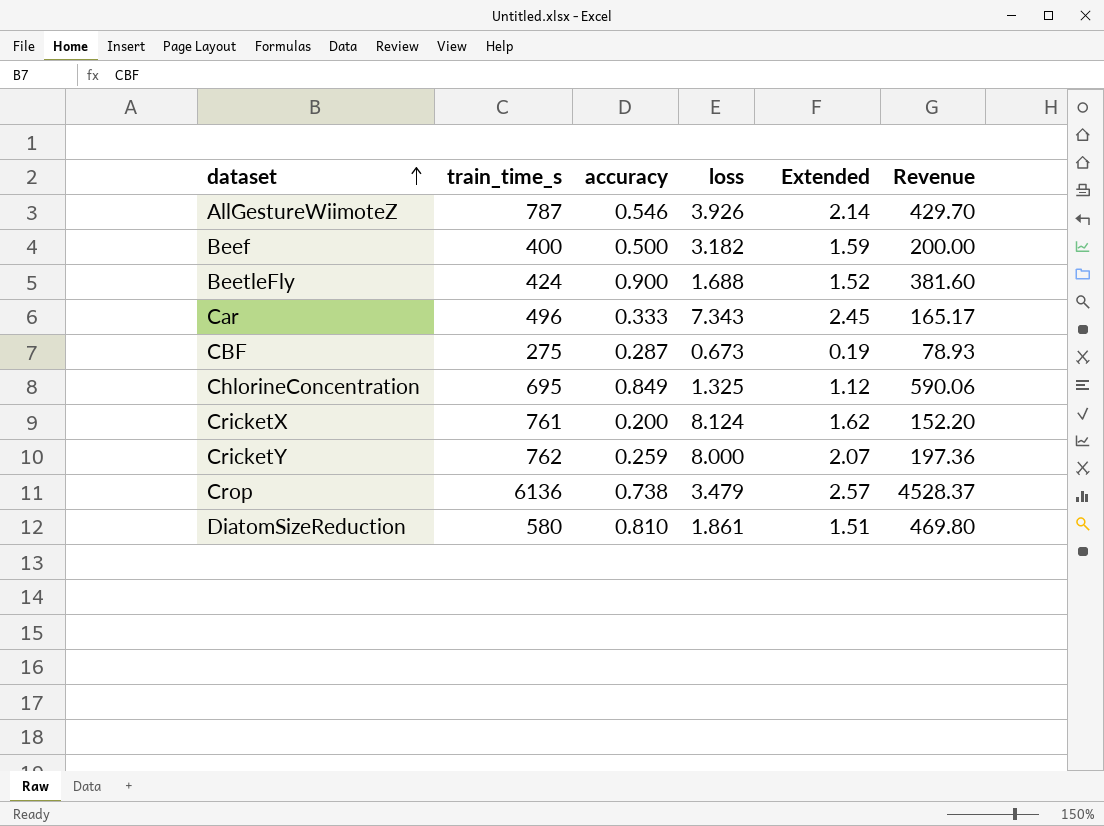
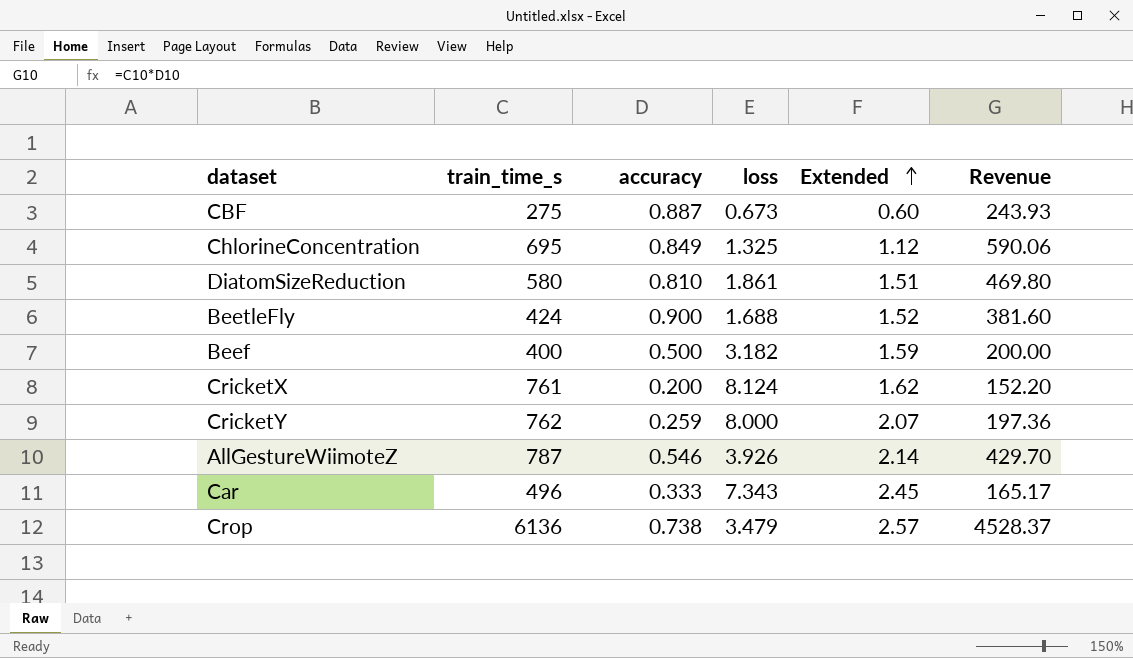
row order: dataset ascending -> Extended ascending
CBF | accuracy: 0.287 -> 0.887
CBF | Extended: 0.19 -> 0.60
CBF | Revenue: 78.93 -> 243.93

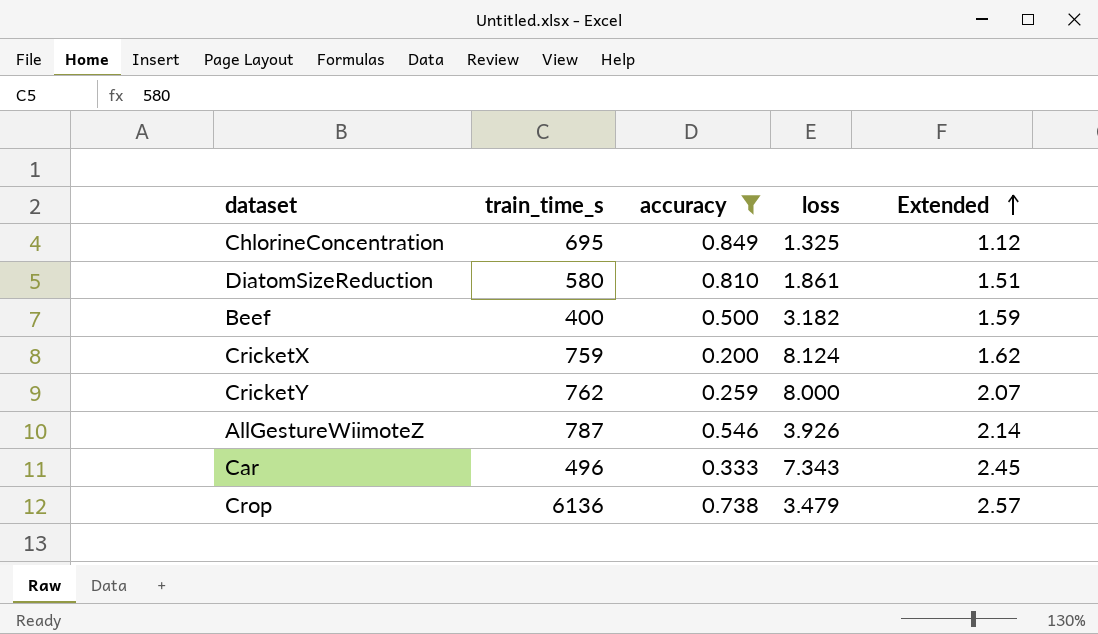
filter: none -> accuracy <= 0.849
column Revenue | formula: [train_time_s] * [accuracy] -> none
CricketX | train_time_s: 761 -> 759

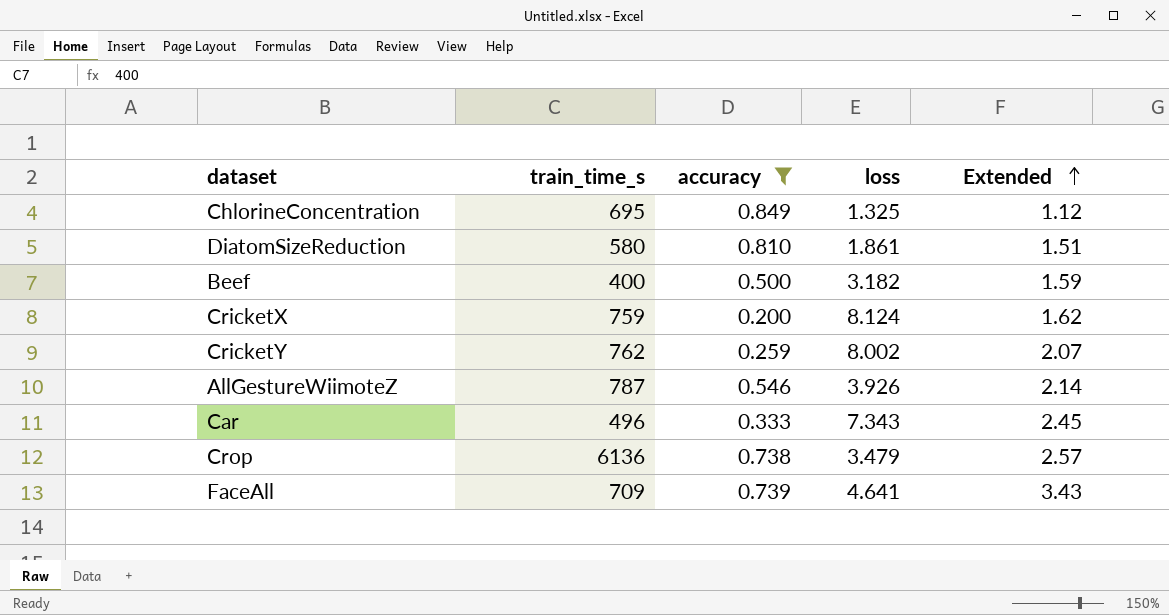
CricketY | loss: 8.000 -> 8.002
row FaceAll: none -> 709 | 0.739 | 4.641 | 3.43

